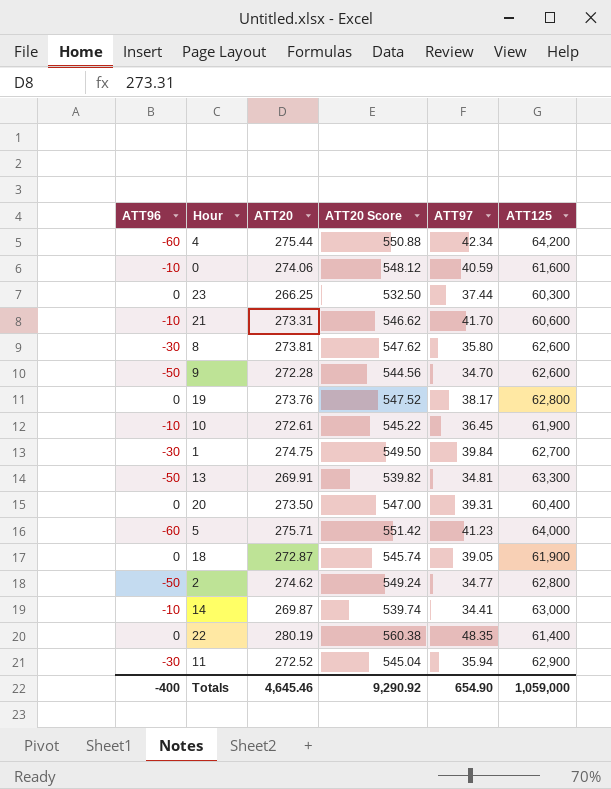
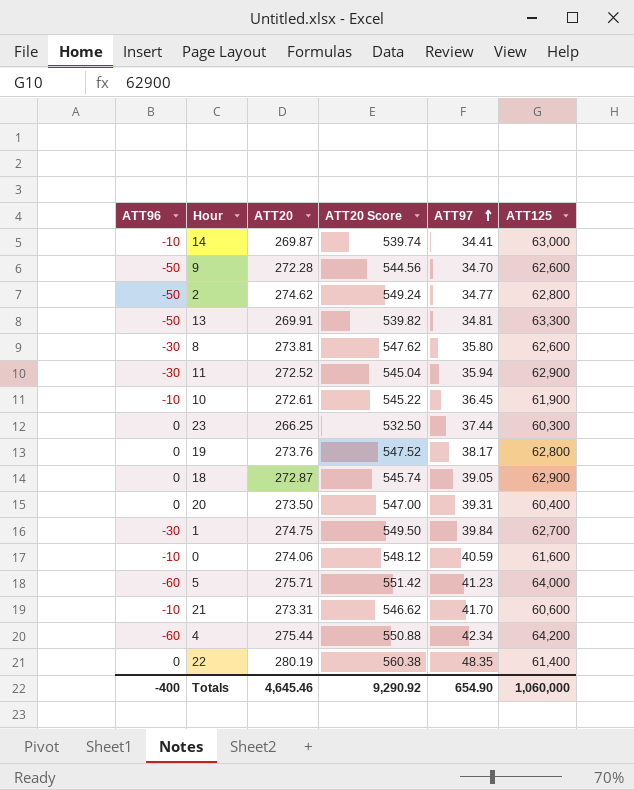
row order: none -> ATT97 ascending
18 | ATT125: 61,900 -> 62,900
Totals | ATT125: 1,059,000 -> 1,060,000

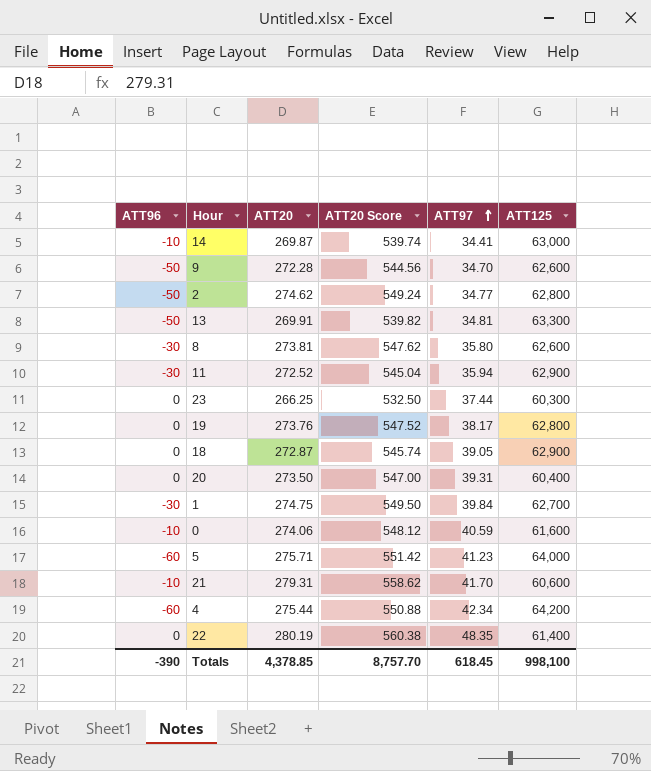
row 10: -10 | 272.61 | 545.22 | 36.45 | 61,900 -> none
21 | ATT20: 273.31 -> 279.31
21 | ATT20 Score: 546.62 -> 558.62
Totals | ATT96: -400 -> -390
Totals | ATT20: 4,645.46 -> 4,378.85
Totals | ATT20 Score: 9,290.92 -> 8,757.70
Totals | ATT97: 654.90 -> 618.45
Totals | ATT125: 1,060,000 -> 998,100

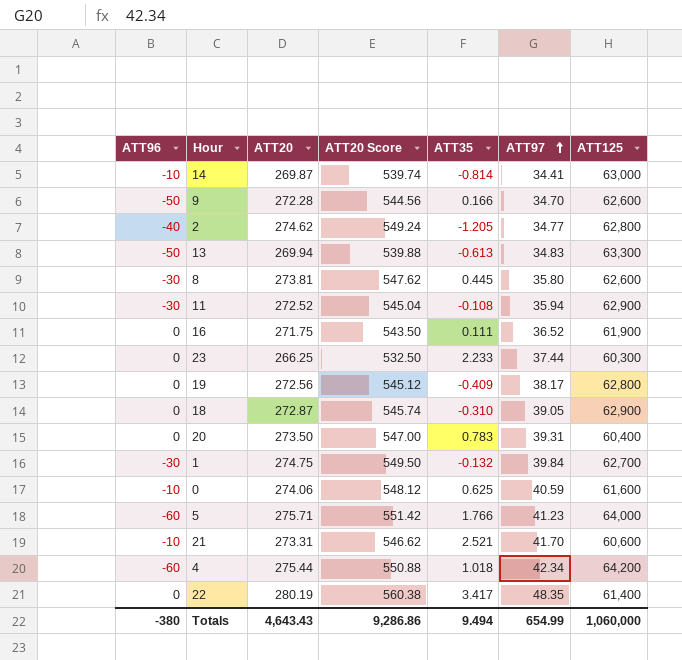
column ATT35 | position: none -> 5
2 | ATT96: -50 -> -40
13 | ATT20: 269.91 -> 269.94
13 | ATT20 Score: 539.82 -> 539.88
13 | ATT97: 34.81 -> 34.83
row 16: none -> 0 | 271.75 | 543.50 | 0.111 | 36.52 | 61,900
19 | ATT20: 273.76 -> 272.56
19 | ATT20 Score: 547.52 -> 545.12
21 | ATT20: 279.31 -> 273.31
21 | ATT20 Score: 558.62 -> 546.62
Totals | ATT96: -390 -> -380
Totals | ATT20: 4,378.85 -> 4,643.43
Totals | ATT20 Score: 8,757.70 -> 9,286.86
Totals | ATT97: 618.45 -> 654.99
Totals | ATT125: 998,100 -> 1,060,000

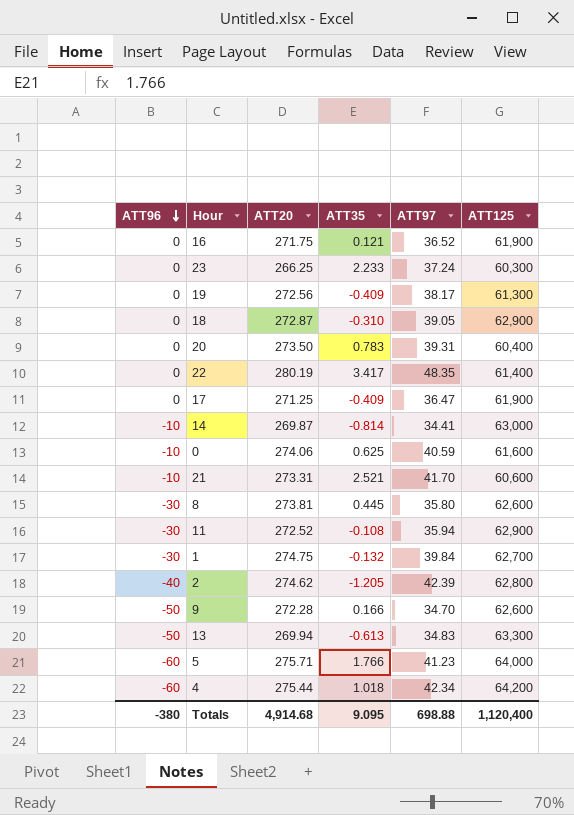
row order: ATT97 ascending -> ATT96 descending
column ATT20 Score | formula: [ATT20] * 2 -> none
16 | ATT35: 0.111 -> 0.121
23 | ATT97: 37.44 -> 37.24
19 | ATT125: 62,800 -> 61,300
row 17: none -> 0 | 271.25 | -0.409 | 36.47 | 61,900
2 | ATT97: 34.77 -> 42.39
Totals | ATT20: 4,643.43 -> 4,914.68
Totals | ATT35: 9.494 -> 9.095
Totals | ATT97: 654.99 -> 698.88
Totals | ATT125: 1,060,000 -> 1,120,400

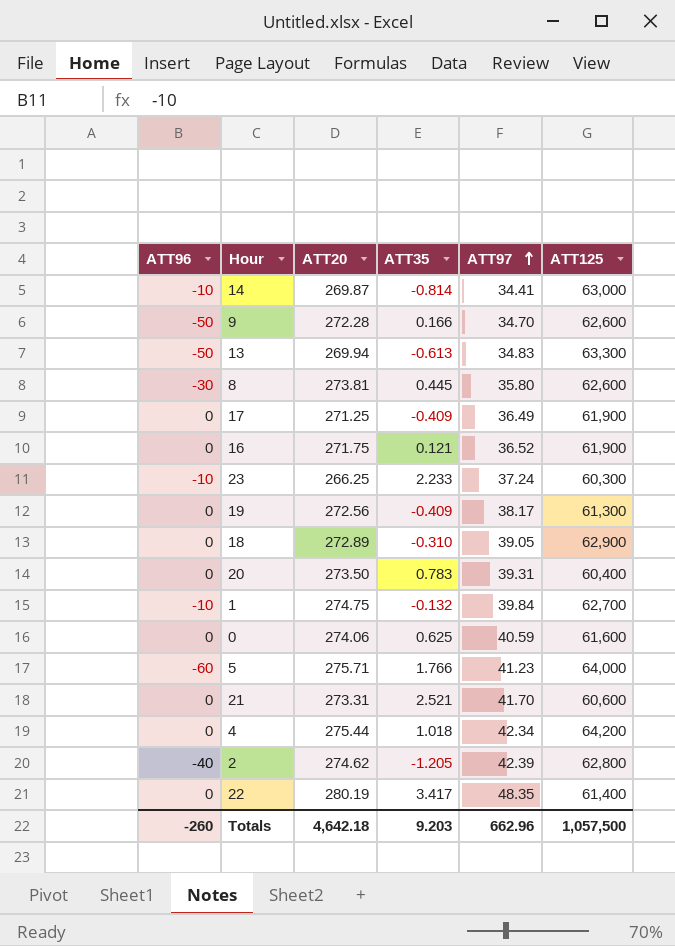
row order: ATT96 descending -> ATT97 ascending
row 11: -30 | 272.52 | -0.108 | 35.94 | 62,900 -> none
17 | ATT97: 36.47 -> 36.49
23 | ATT96: 0 -> -10
18 | ATT20: 272.87 -> 272.89
1 | ATT96: -30 -> -10
0 | ATT96: -10 -> 0
21 | ATT96: -10 -> 0
4 | ATT96: -60 -> 0
Totals | ATT96: -380 -> -260
Totals | ATT20: 4,914.68 -> 4,642.18
Totals | ATT35: 9.095 -> 9.203
Totals | ATT97: 698.88 -> 662.96
Totals | ATT125: 1,120,400 -> 1,057,500

